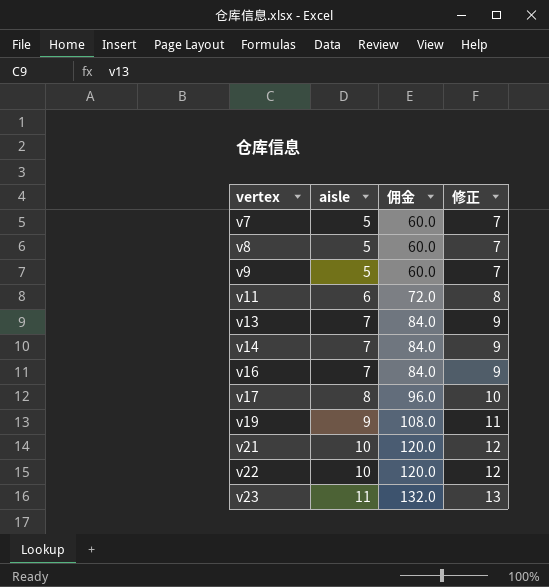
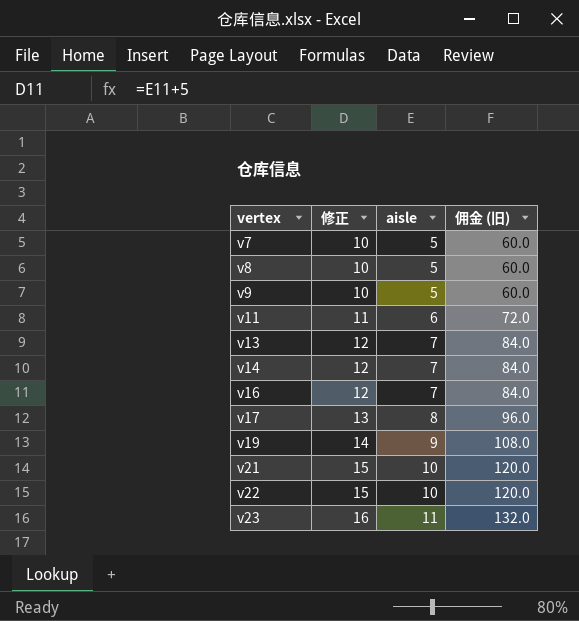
column 修正 | formula: [aisle] + 2 -> [aisle] + 5
column 修正 | position: 4 -> 2
column name: 佣金 -> 佣金 (旧)

